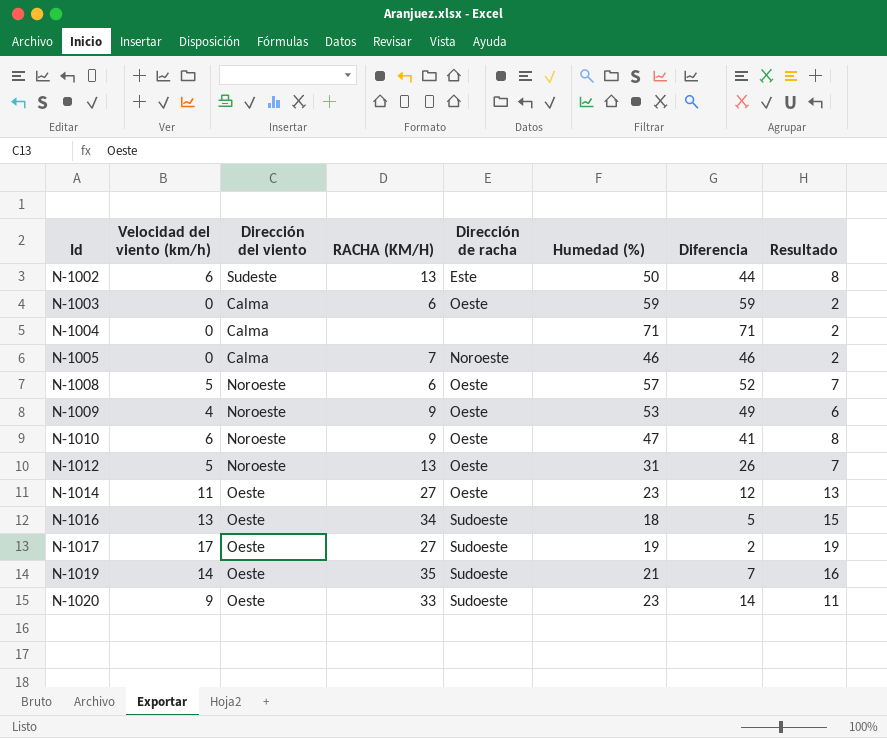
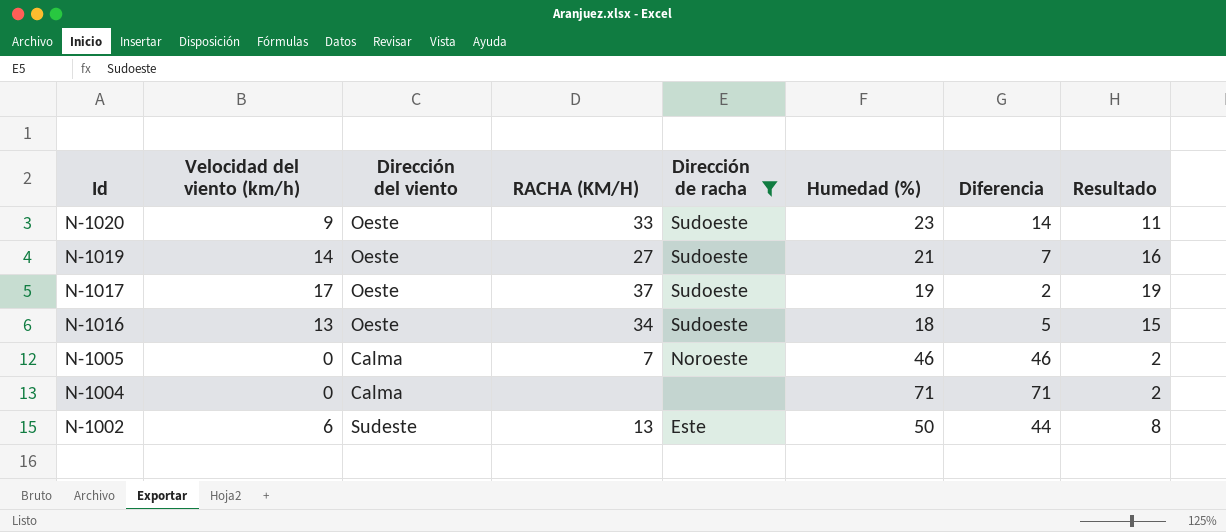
filter: none -> Dirección de racha != Oeste
row order: Id ascending -> Id descending
N-1019 | RACHA (KM/H): 35 -> 27
N-1017 | RACHA (KM/H): 27 -> 37

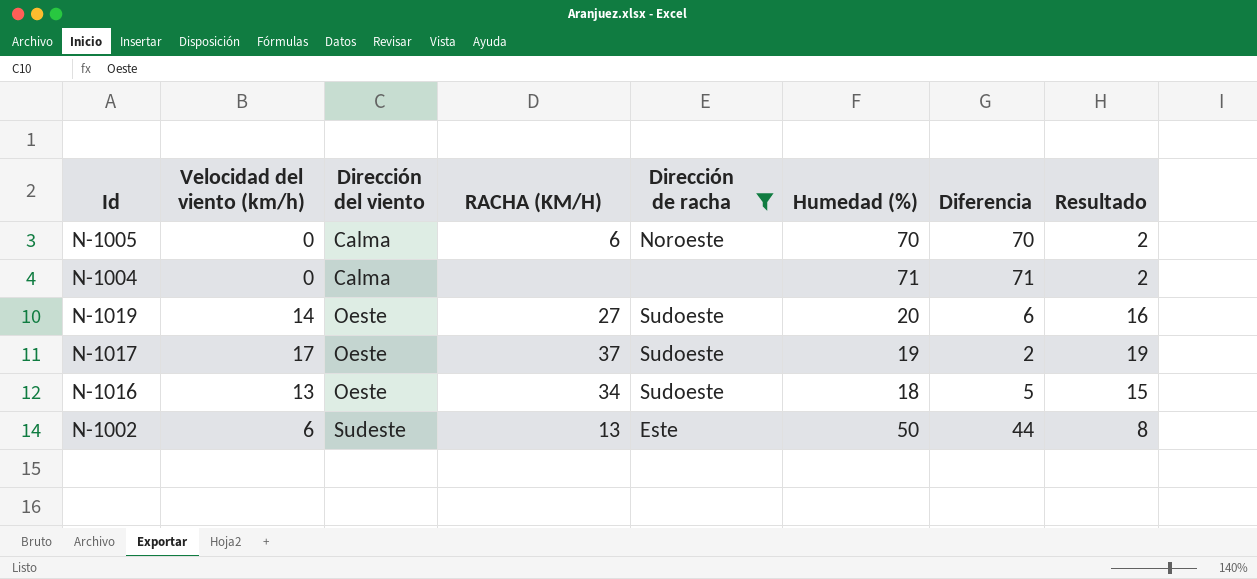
row order: Id descending -> Dirección del viento ascending
row N-1020: 9 | Oeste | 33 | Sudoeste | 23 | 14 | 11 -> none
N-1005 | RACHA (KM/H): 7 -> 6
N-1005 | Humedad (%): 46 -> 70
N-1005 | Diferencia: 46 -> 70
N-1019 | Humedad (%): 21 -> 20
N-1019 | Diferencia: 7 -> 6

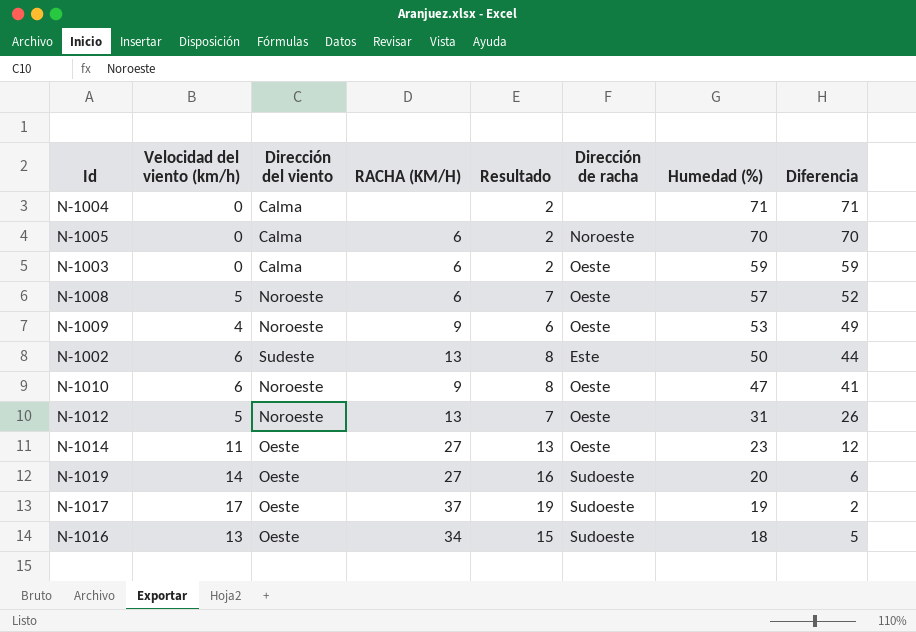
filter: Dirección de racha != Oeste -> none
row order: Dirección del viento ascending -> Humedad (%) descending
column Resultado | position: 8 -> 5

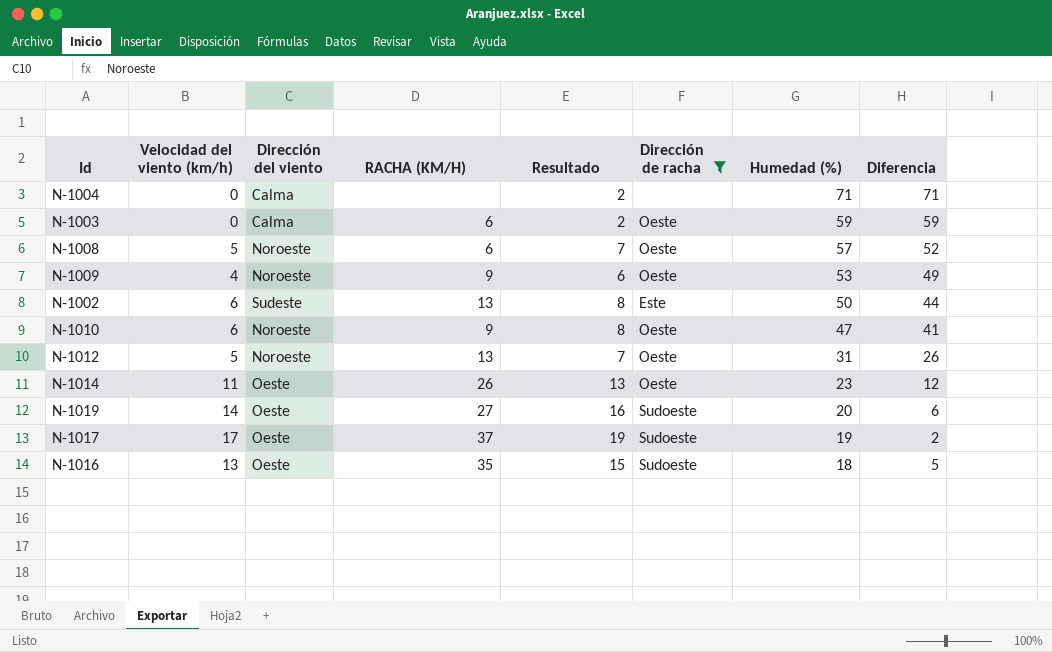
filter: none -> Dirección de racha != Noroeste
N-1014 | RACHA (KM/H): 27 -> 26
N-1016 | RACHA (KM/H): 34 -> 35

